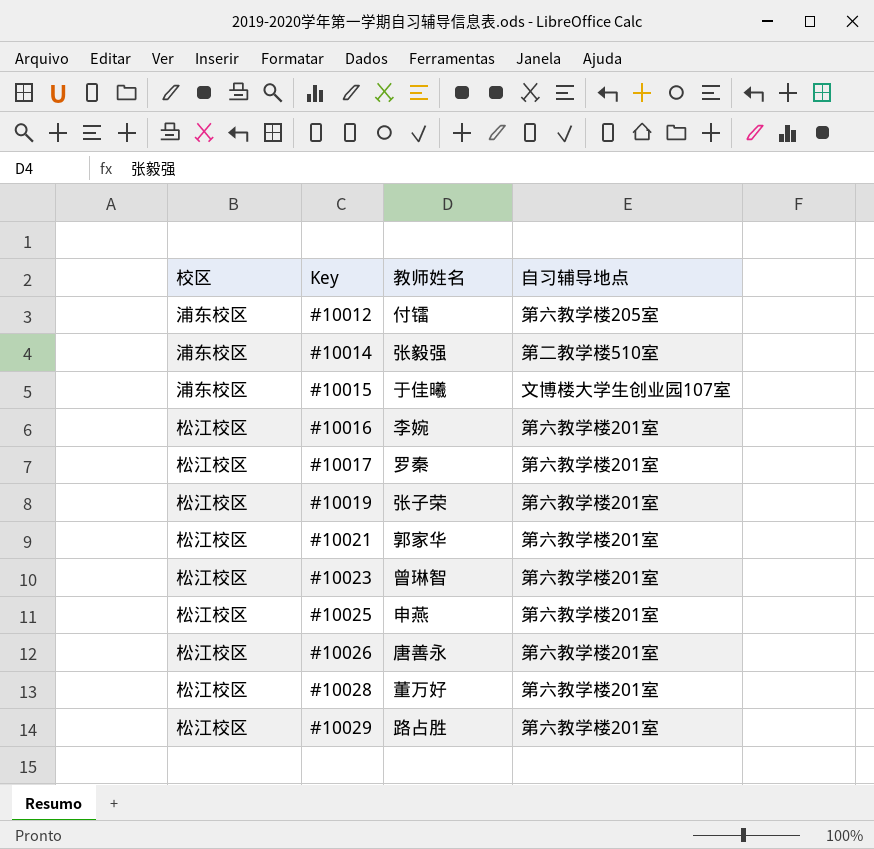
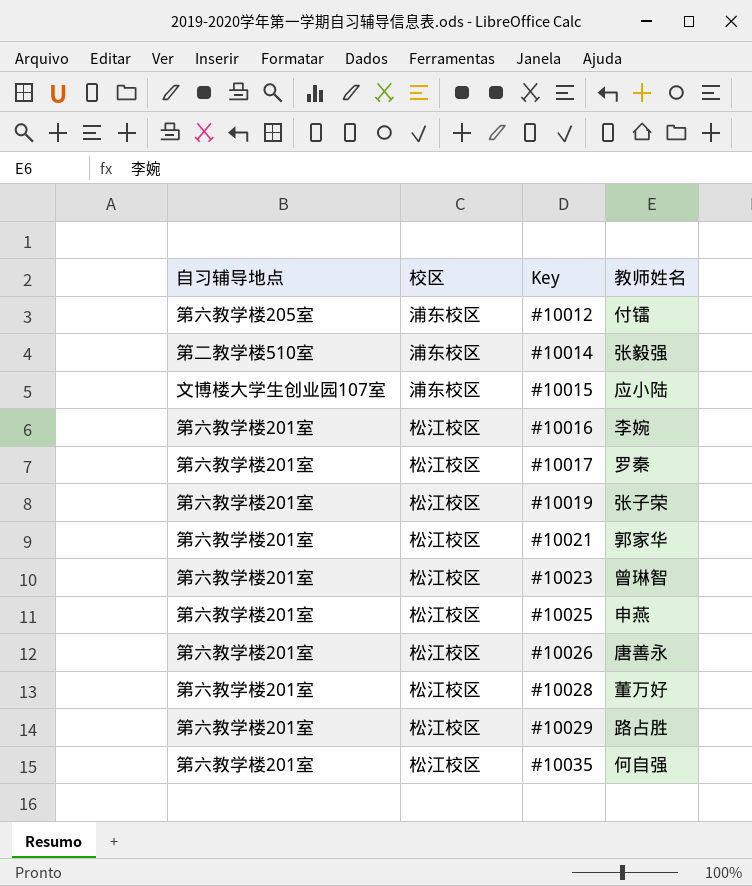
column 自习辅导地点 | position: 4 -> 1
#10015 | 教师姓名: 于佳曦 -> 应小陆
row #10035: none -> 第六教学楼201室 | 松江校区 | 何自强

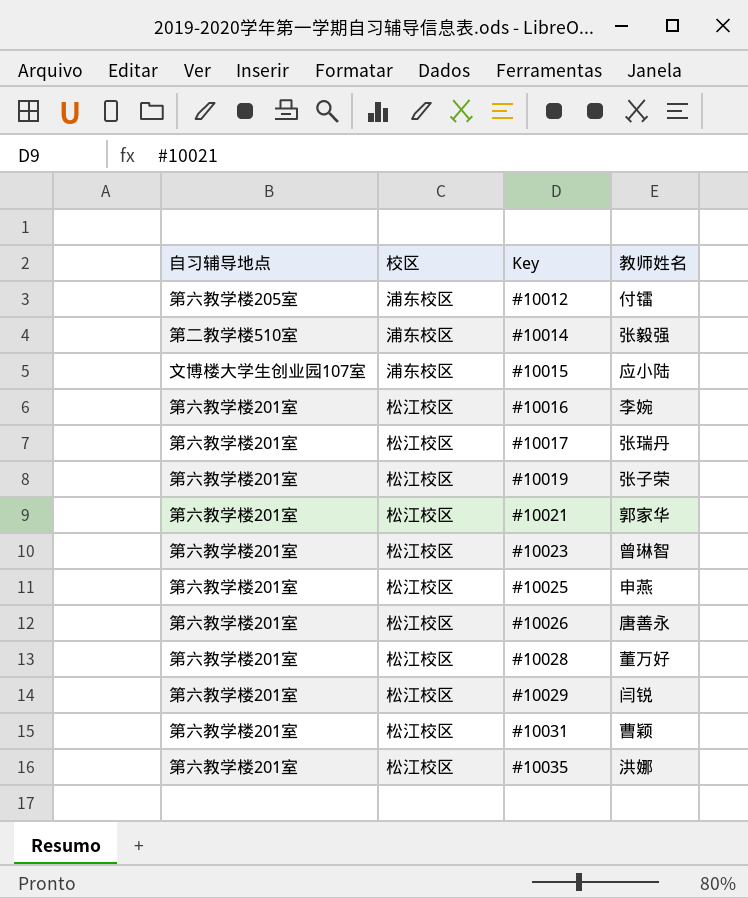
#10017 | 教师姓名: 罗秦 -> 张瑞丹
#10029 | 教师姓名: 路占胜 -> 闫锐
row #10031: none -> 第六教学楼201室 | 松江校区 | 曹颖
#10035 | 教师姓名: 何自强 -> 洪娜

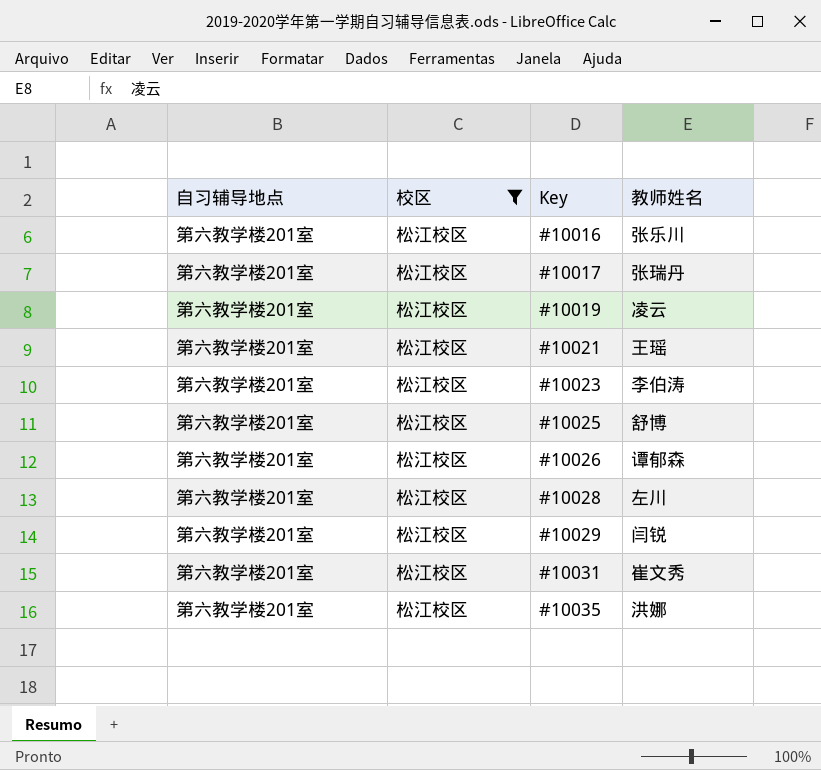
filter: none -> 校区 = 松江校区
#10016 | 教师姓名: 李婉 -> 张乐川
#10019 | 教师姓名: 张子荣 -> 凌云
#10021 | 教师姓名: 郭家华 -> 王瑶
#10023 | 教师姓名: 曾琳智 -> 李伯涛
#10025 | 教师姓名: 申燕 -> 舒博
#10026 | 教师姓名: 唐善永 -> 谭郁森
#10028 | 教师姓名: 董万好 -> 左川
#10031 | 教师姓名: 曹颖 -> 崔文秀

